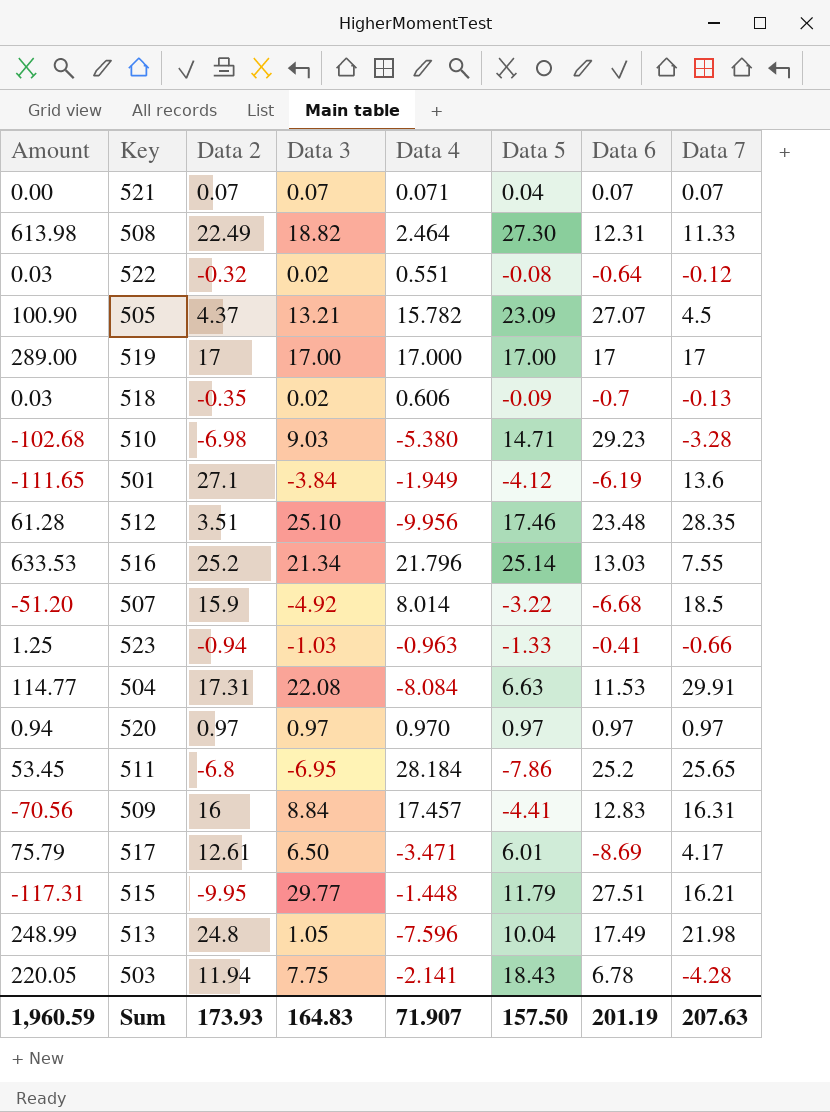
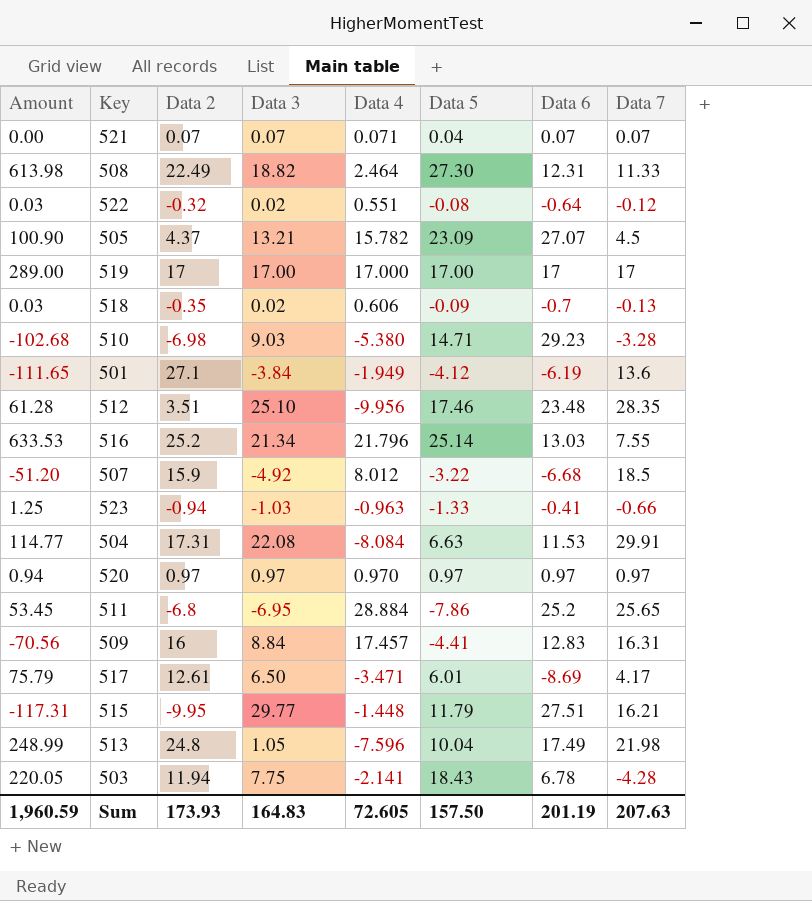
507 | Data 4: 8.014 -> 8.012
511 | Data 4: 28.184 -> 28.884
Sum | Data 4: 71.907 -> 72.605

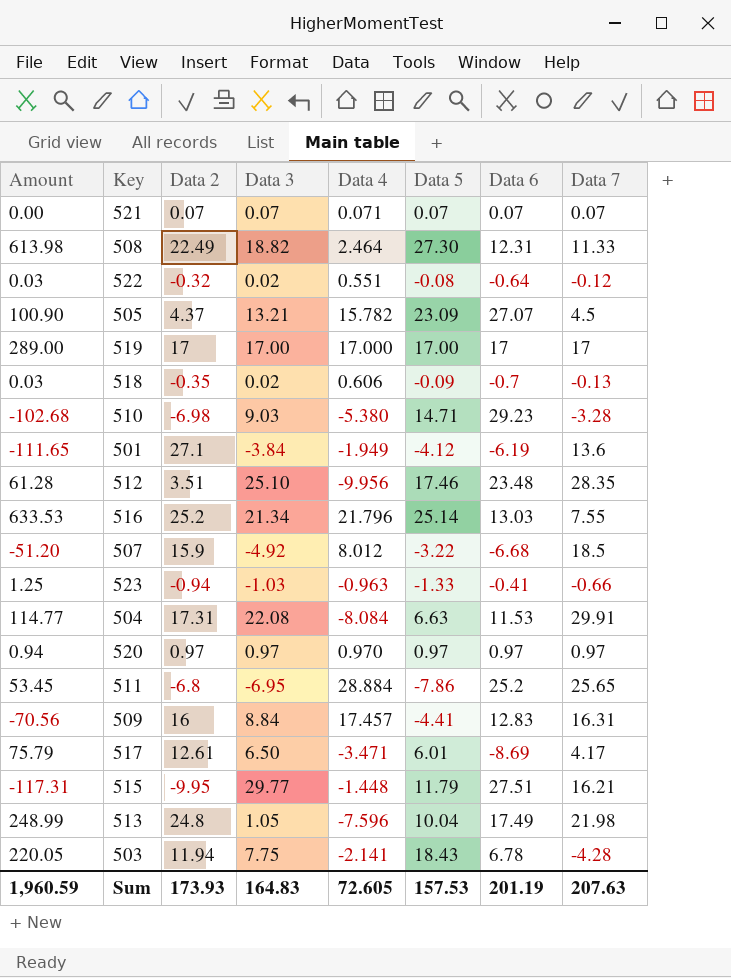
521 | Data 5: 0.04 -> 0.07
Sum | Data 5: 157.50 -> 157.53

